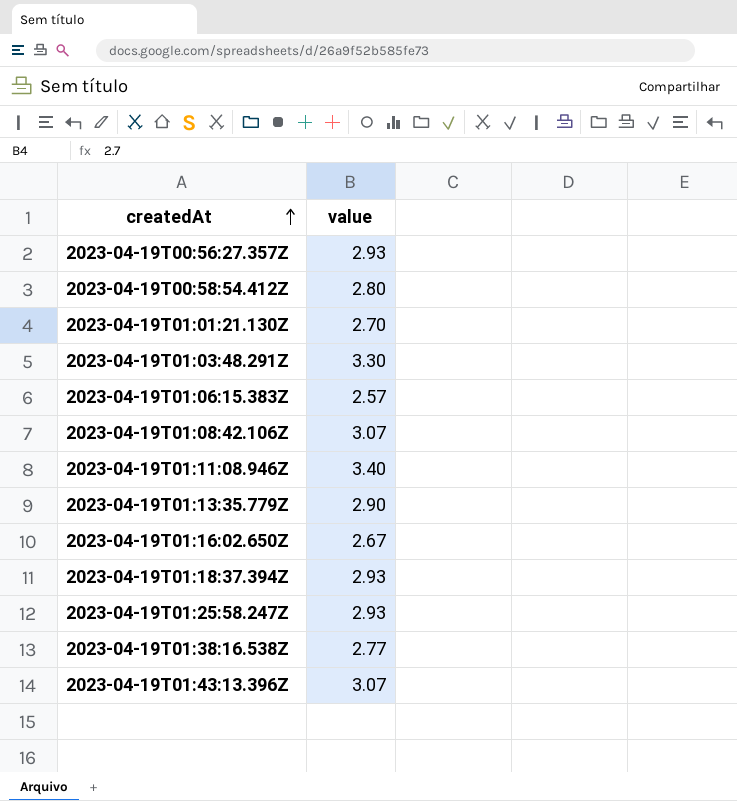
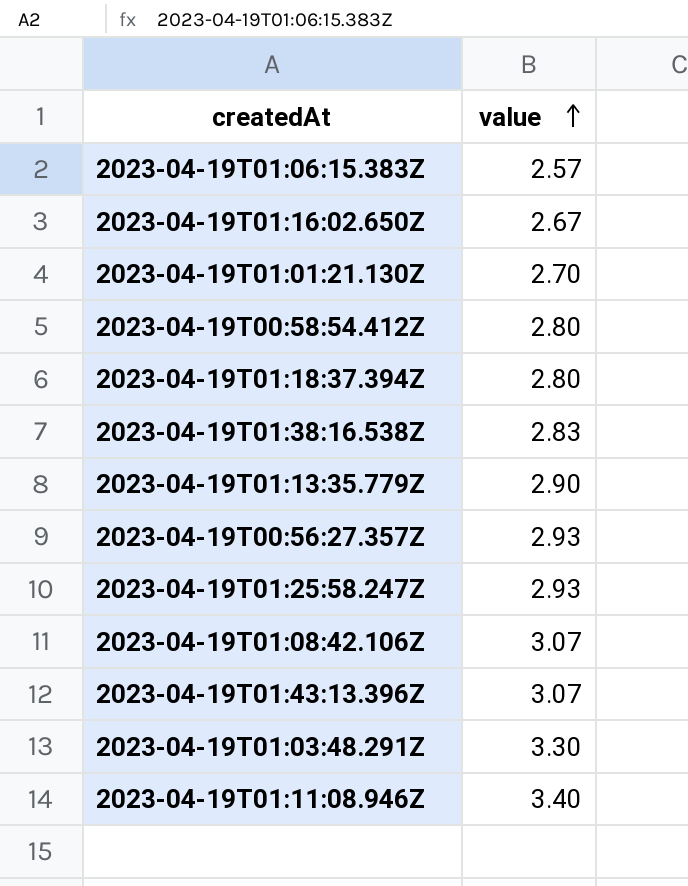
row order: createdAt ascending -> value ascending
2023-04-19T01:18:37.394Z | value: 2.93 -> 2.80
2023-04-19T01:38:16.538Z | value: 2.77 -> 2.83

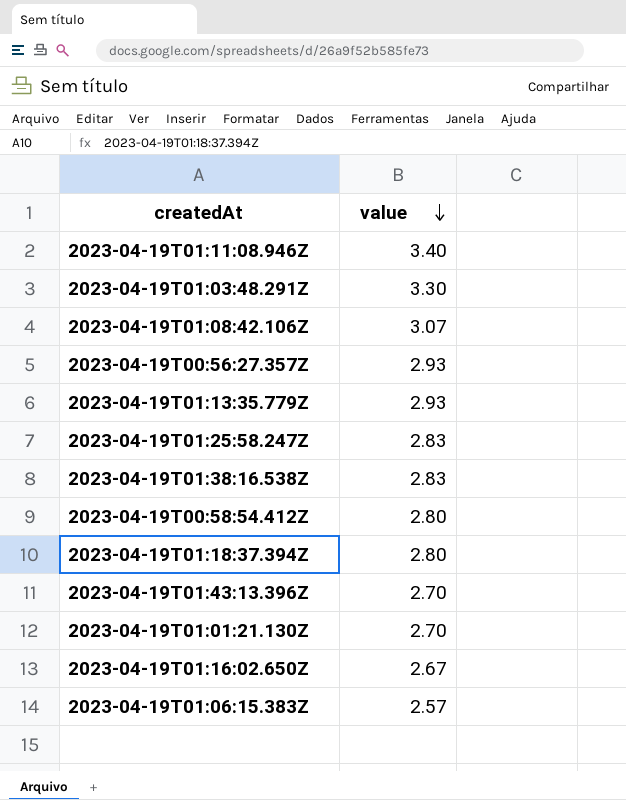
row order: value ascending -> value descending
2023-04-19T01:13:35.779Z | value: 2.90 -> 2.93
2023-04-19T01:25:58.247Z | value: 2.93 -> 2.83
2023-04-19T01:43:13.396Z | value: 3.07 -> 2.70

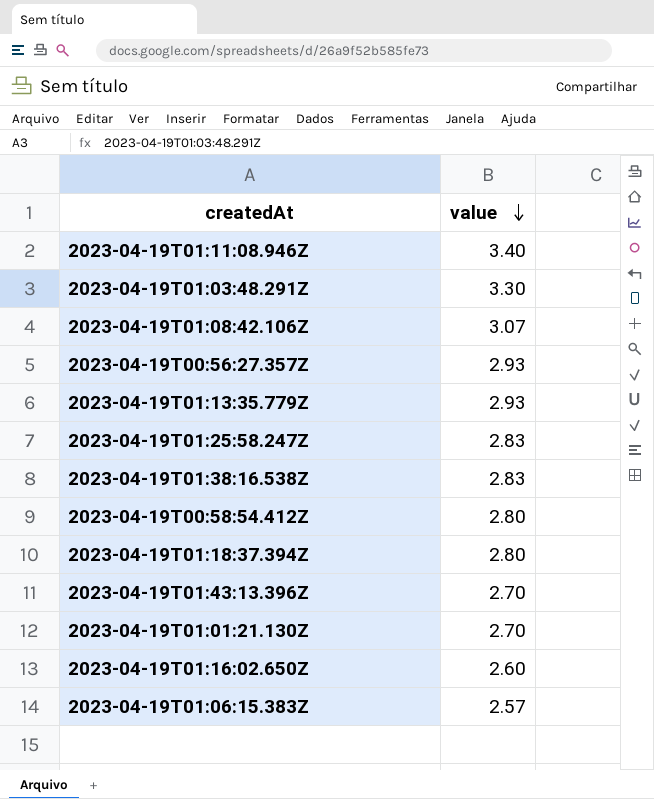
2023-04-19T01:16:02.650Z | value: 2.67 -> 2.60

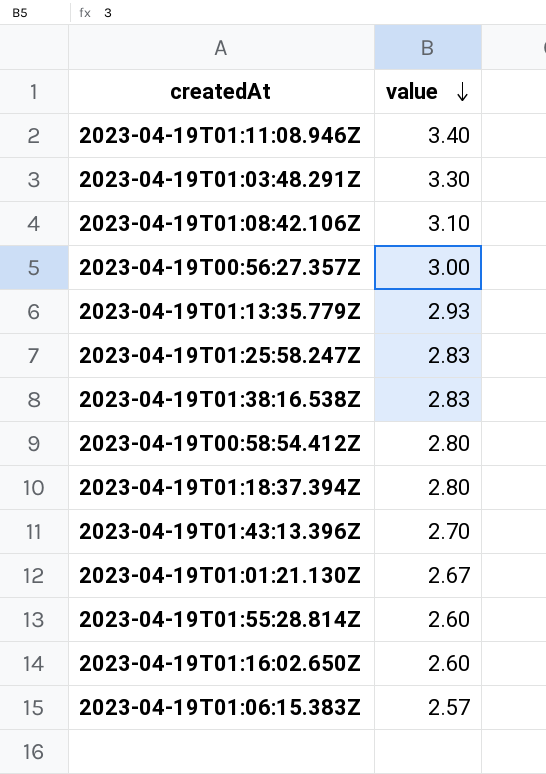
2023-04-19T01:08:42.106Z | value: 3.07 -> 3.10
2023-04-19T00:56:27.357Z | value: 2.93 -> 3.00
2023-04-19T01:01:21.130Z | value: 2.70 -> 2.67
row 2023-04-19T01:55:28.814Z: none -> 2.60

